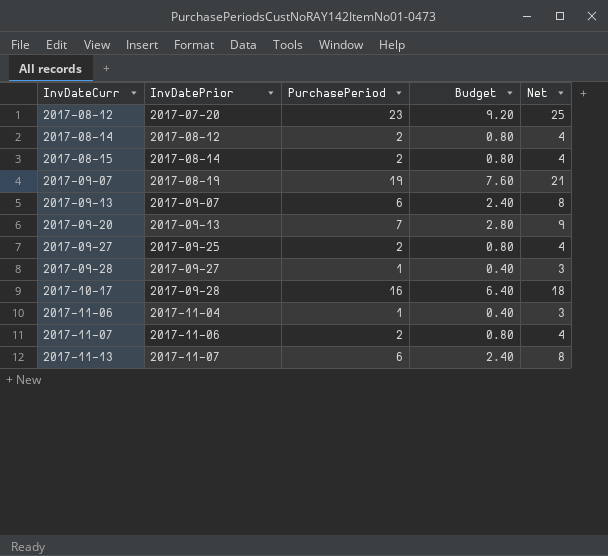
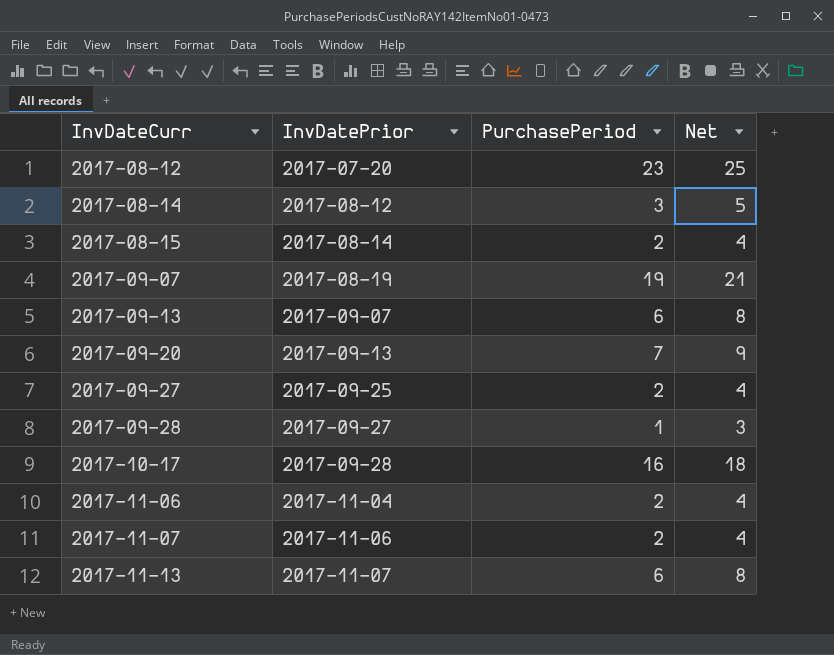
column Budget | formula: [PurchasePeriod] * 0.4 -> none
2017-08-14 | PurchasePeriod: 2 -> 3
2017-08-14 | Net: 4 -> 5
2017-11-06 | PurchasePeriod: 1 -> 2
2017-11-06 | Net: 3 -> 4

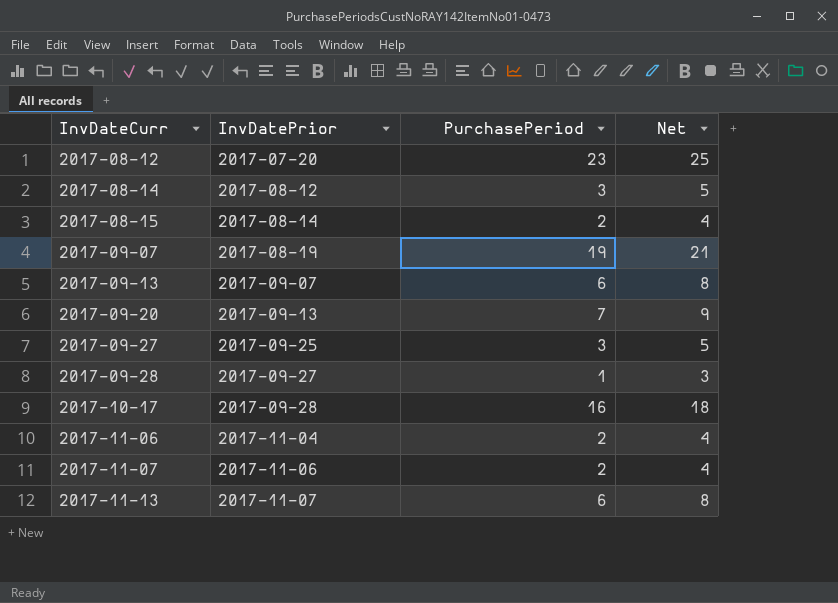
2017-09-27 | PurchasePeriod: 2 -> 3
2017-09-27 | Net: 4 -> 5

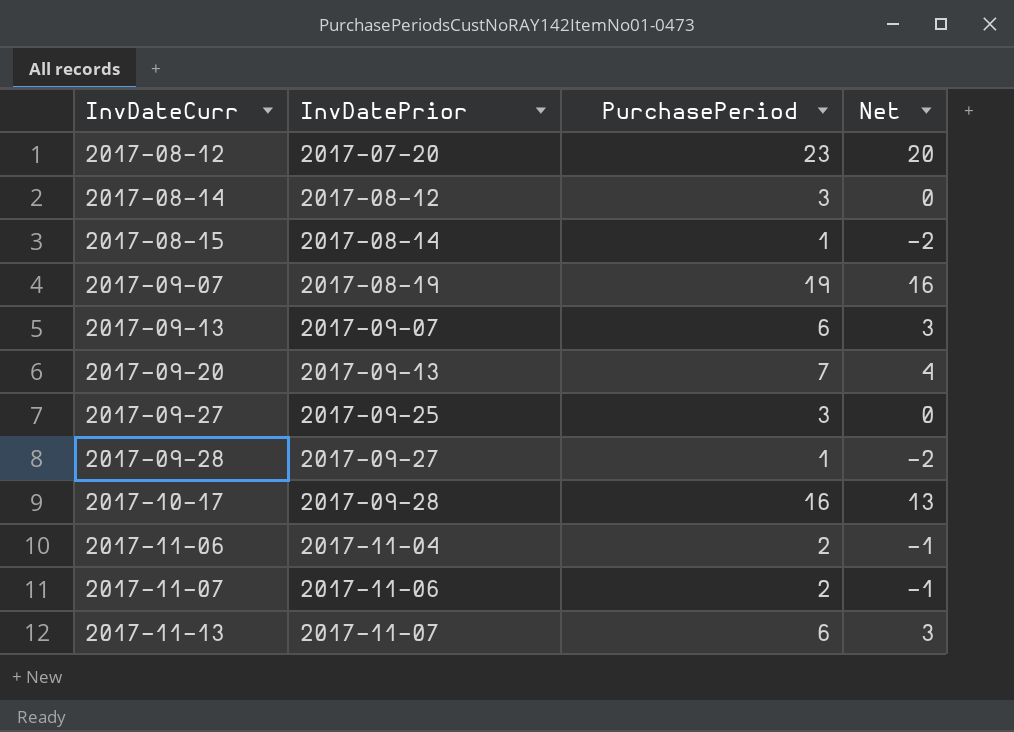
column Net | formula: [PurchasePeriod] + 2 -> [PurchasePeriod] - 3
2017-08-15 | PurchasePeriod: 2 -> 1

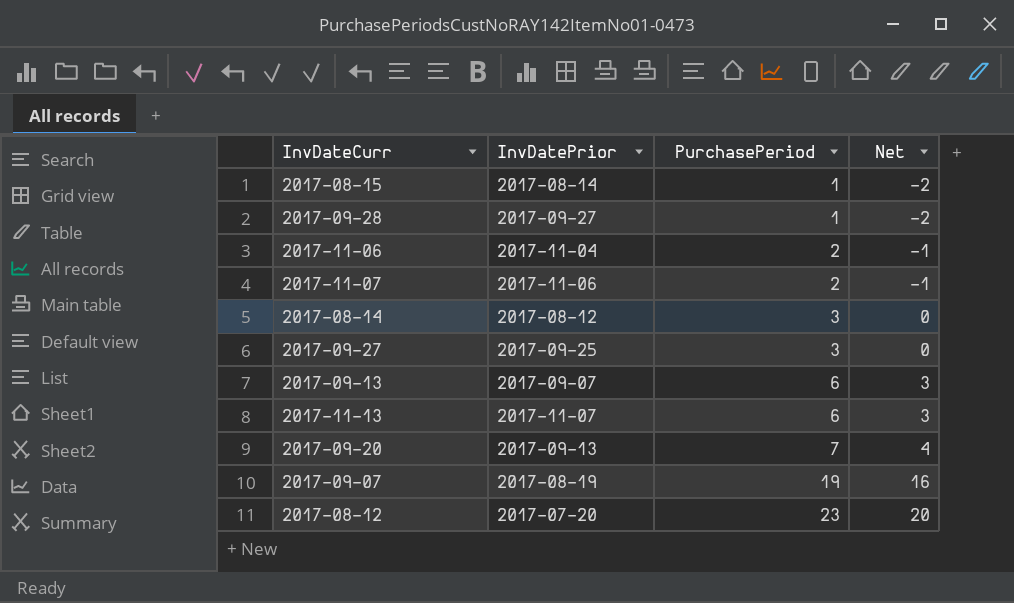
row order: InvDateCurr ascending -> PurchasePeriod ascending
row 2017-10-17: 2017-09-28 | 16 | 13 -> none

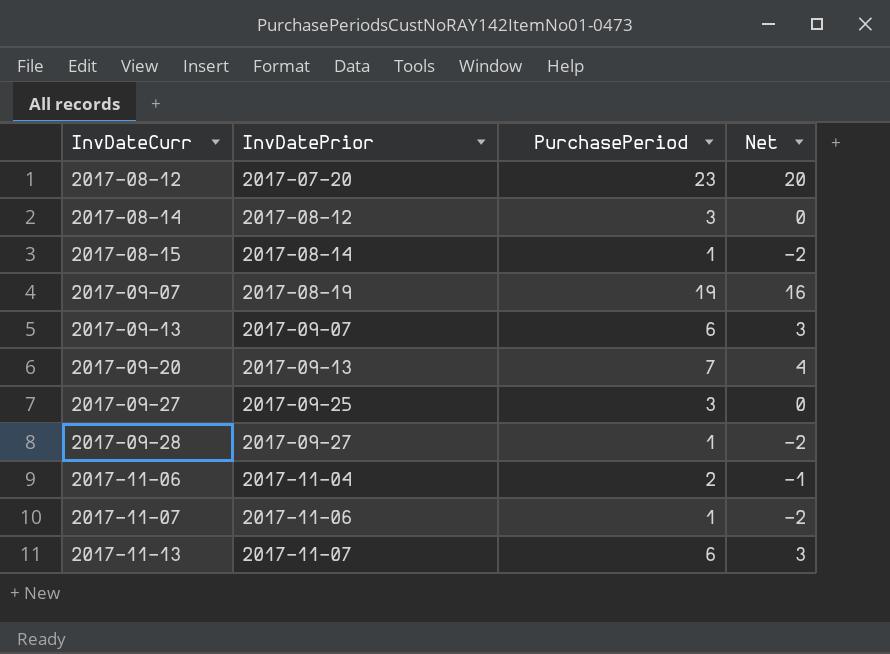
row order: PurchasePeriod ascending -> InvDateCurr ascending
2017-11-07 | PurchasePeriod: 2 -> 1
2017-11-07 | Net: -1 -> -2

